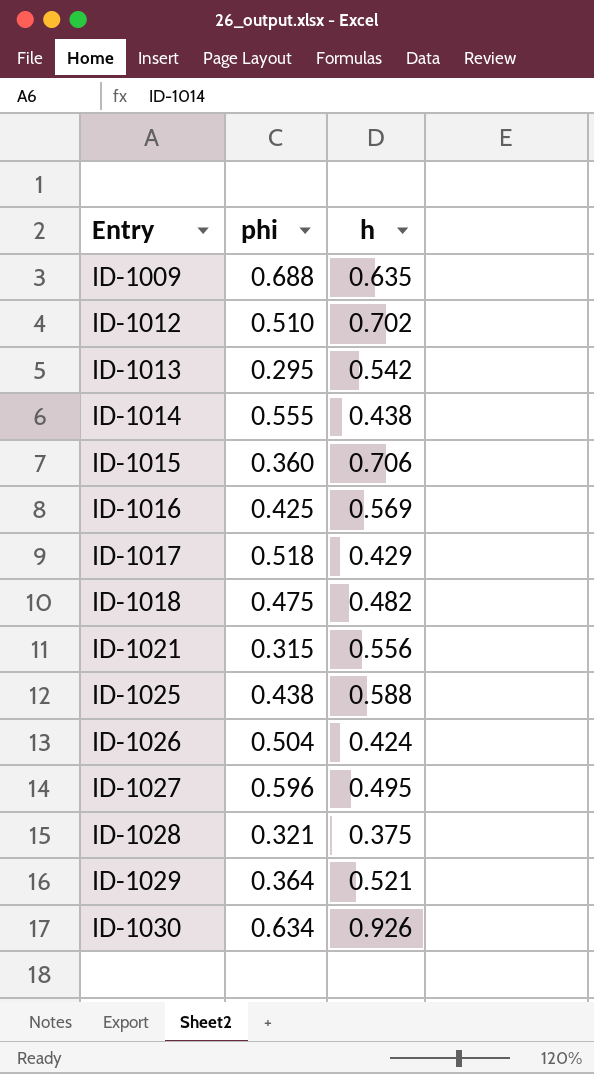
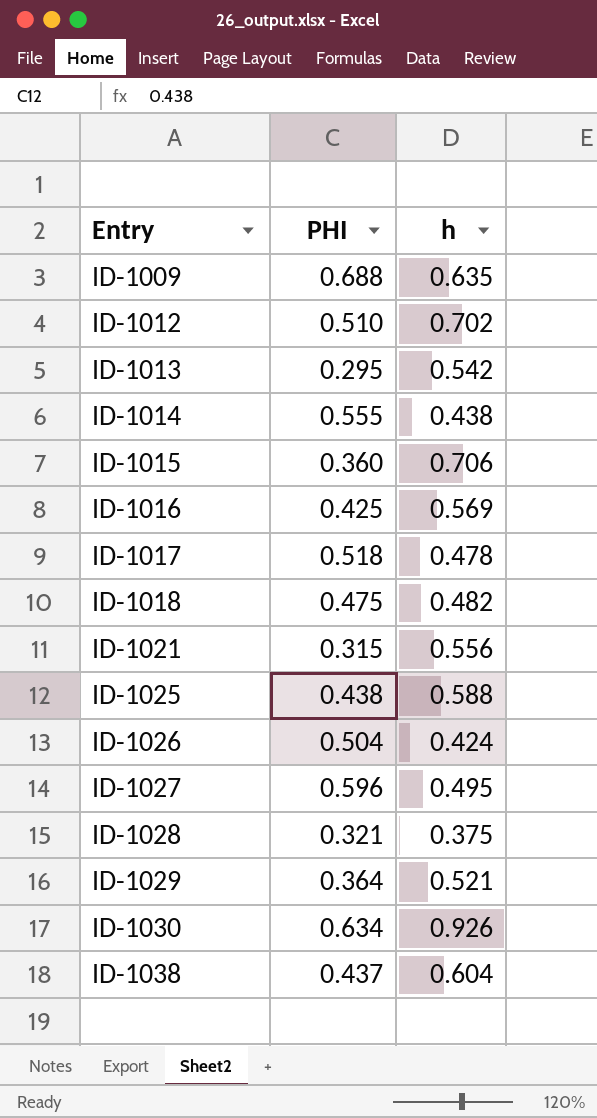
column name: phi -> PHI
ID-1017 | h: 0.429 -> 0.478
row ID-1038: none -> 0.437 | 0.604

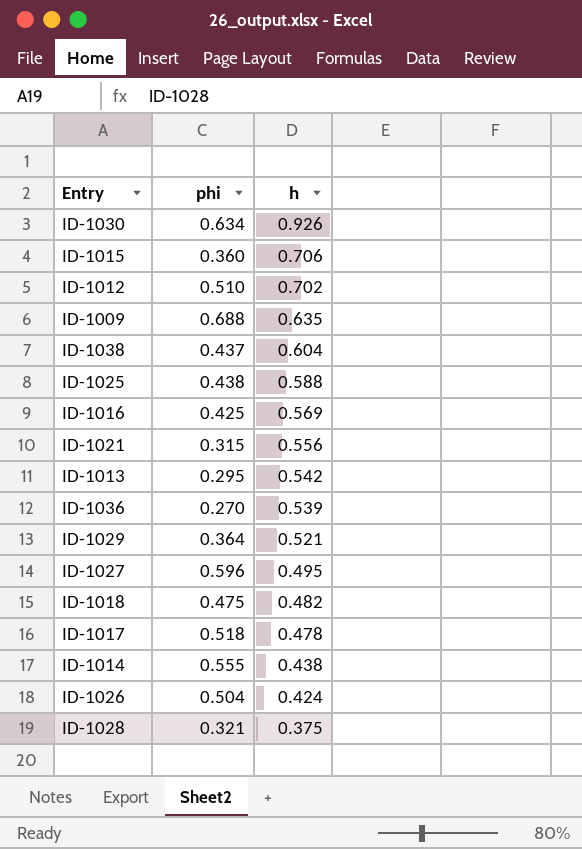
row order: Entry ascending -> h descending
column name: PHI -> phi
row ID-1036: none -> 0.270 | 0.539

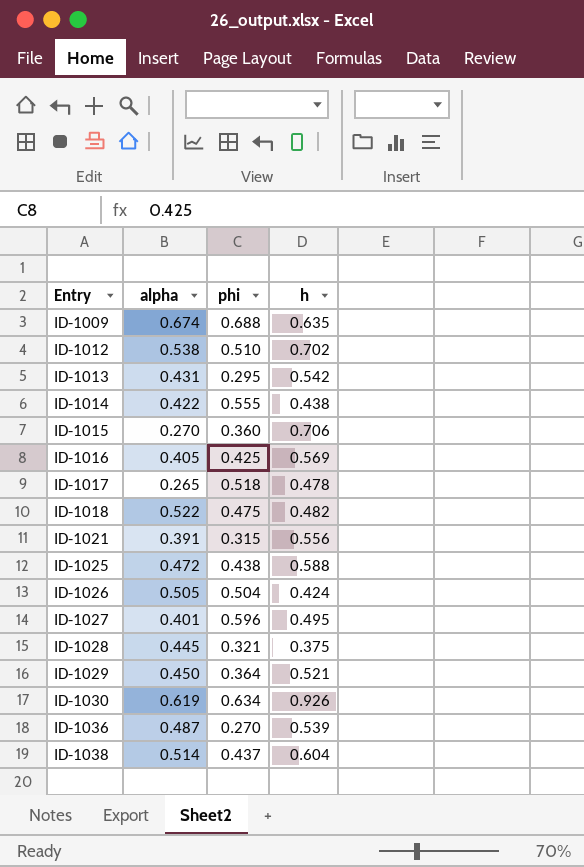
row order: h descending -> Entry ascending
column alpha | position: none -> 2

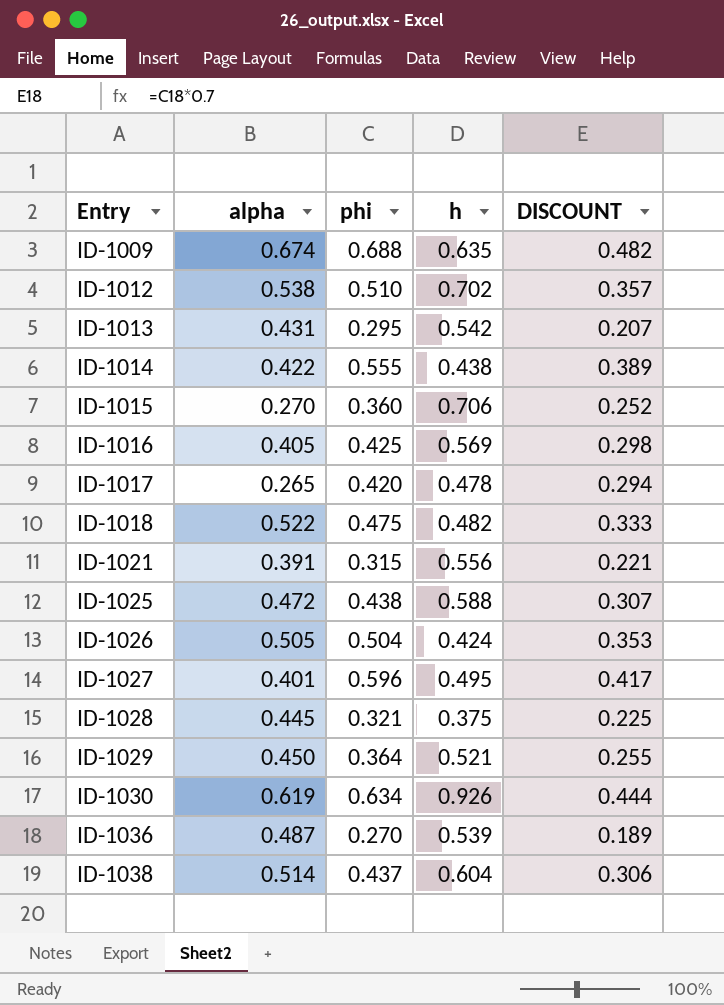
column DISCOUNT | formula: none -> [phi] * 0.7
ID-1017 | phi: 0.518 -> 0.420

